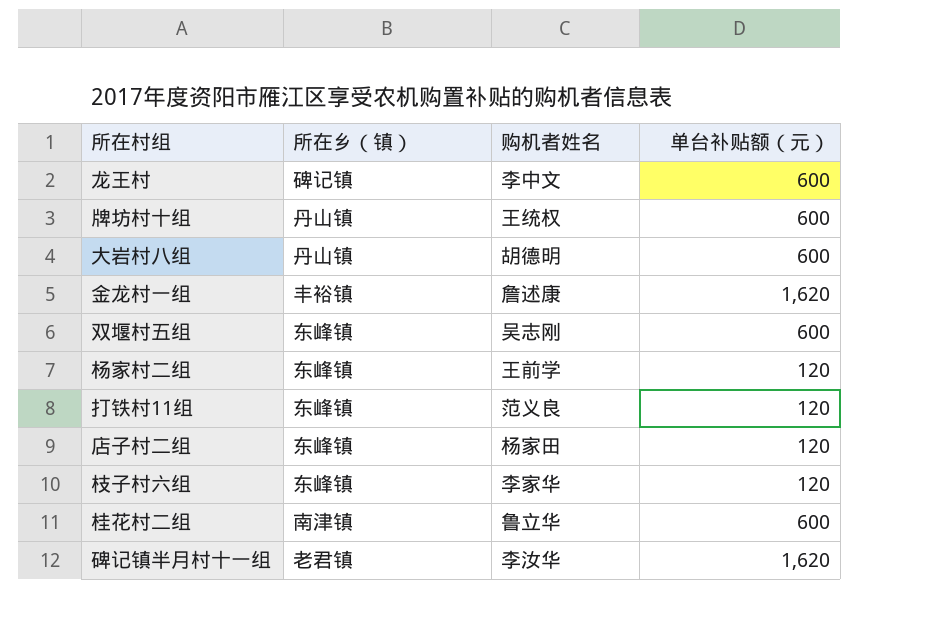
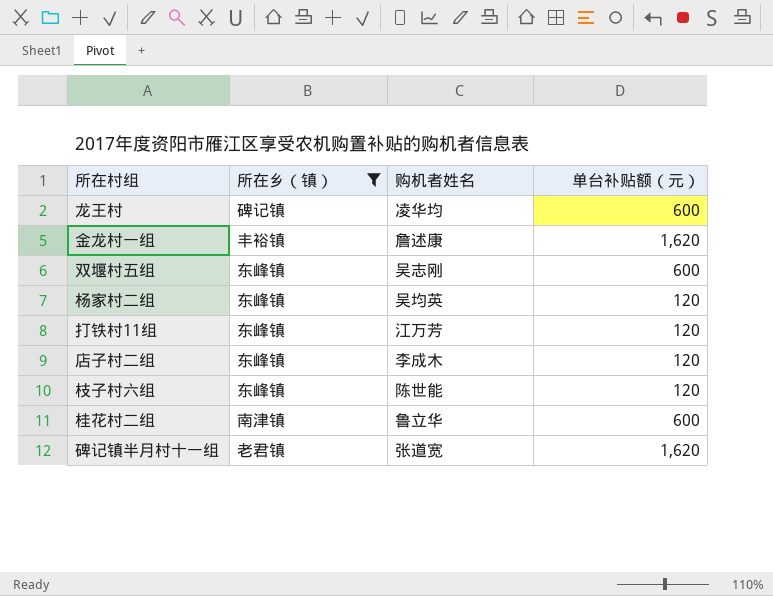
filter: none -> 所在乡（镇） != 丹山镇
龙王村 | 购机者姓名: 李中文 -> 凌华均
杨家村二组 | 购机者姓名: 王前学 -> 吴均英
打铁村11组 | 购机者姓名: 范义良 -> 江万芳
店子村二组 | 购机者姓名: 杨家田 -> 李成木
枝子村六组 | 购机者姓名: 李家华 -> 陈世能
碑记镇半月村十一组 | 购机者姓名: 李汝华 -> 张道宽

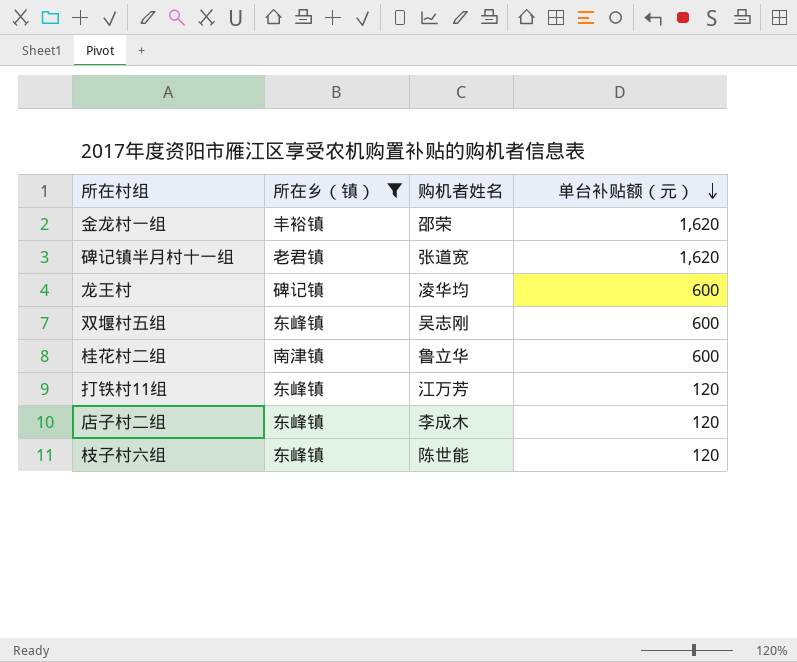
row order: none -> 单台补贴额（元） descending
row 杨家村二组: 东峰镇 | 吴均英 | 120 -> none
金龙村一组 | 购机者姓名: 詹述康 -> 邵荣

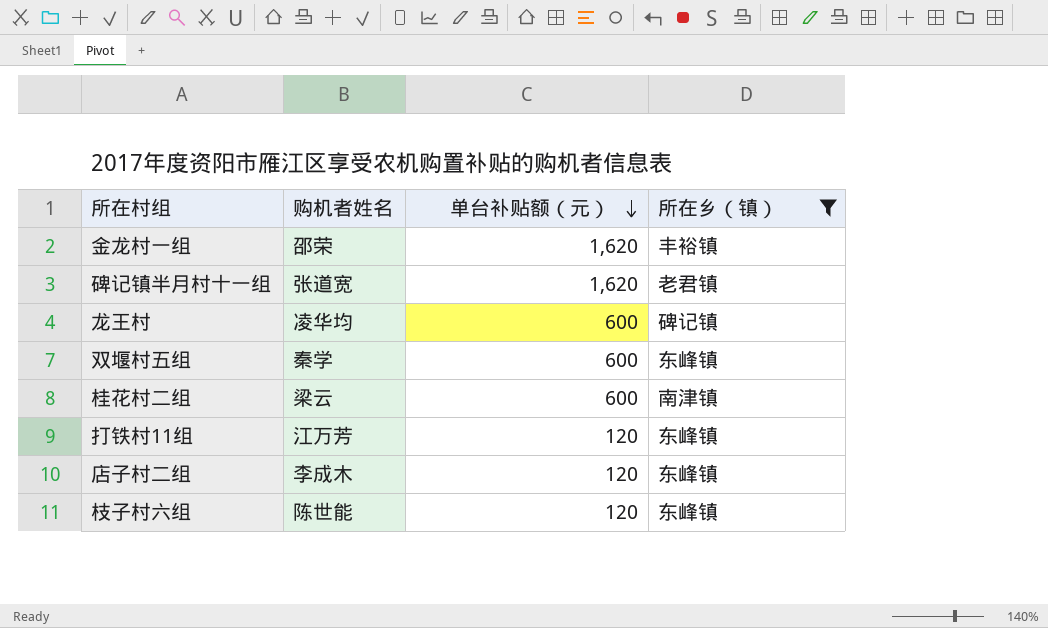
column 所在乡（镇） | position: 2 -> 4
双堰村五组 | 购机者姓名: 吴志刚 -> 秦学
桂花村二组 | 购机者姓名: 鲁立华 -> 梁云

